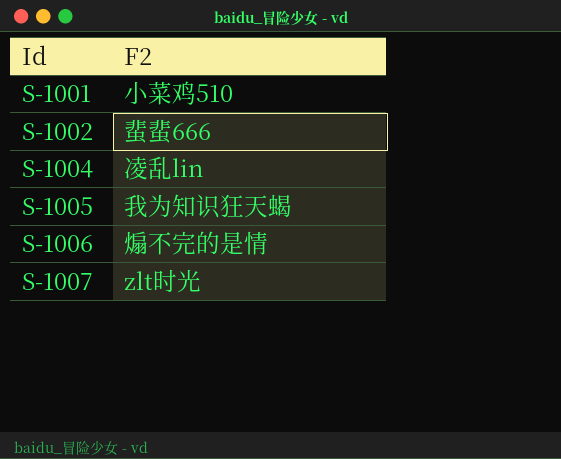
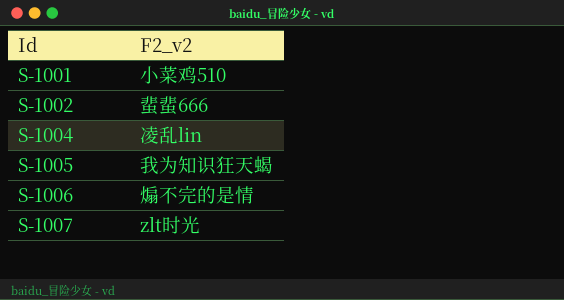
column name: F2 -> F2_v2

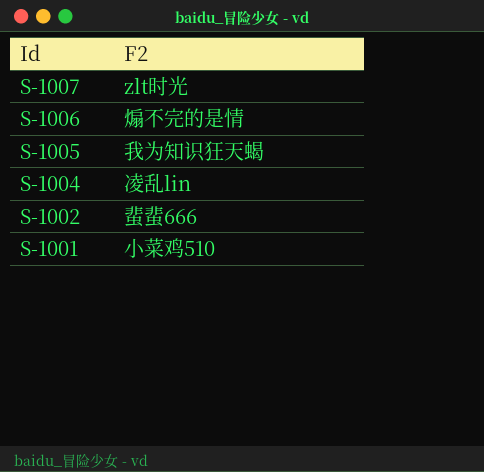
row order: Id ascending -> Id descending
column name: F2_v2 -> F2

